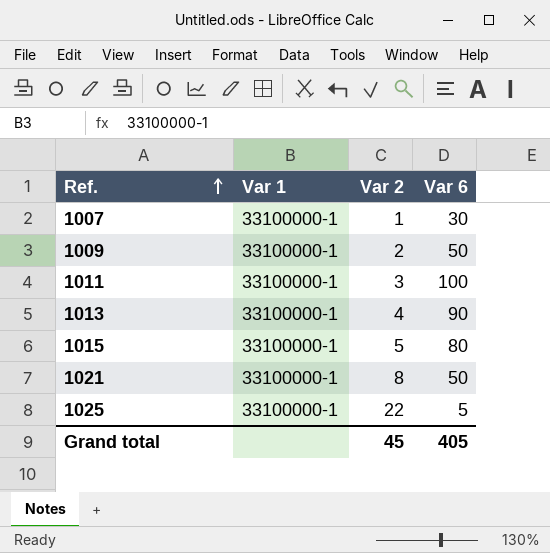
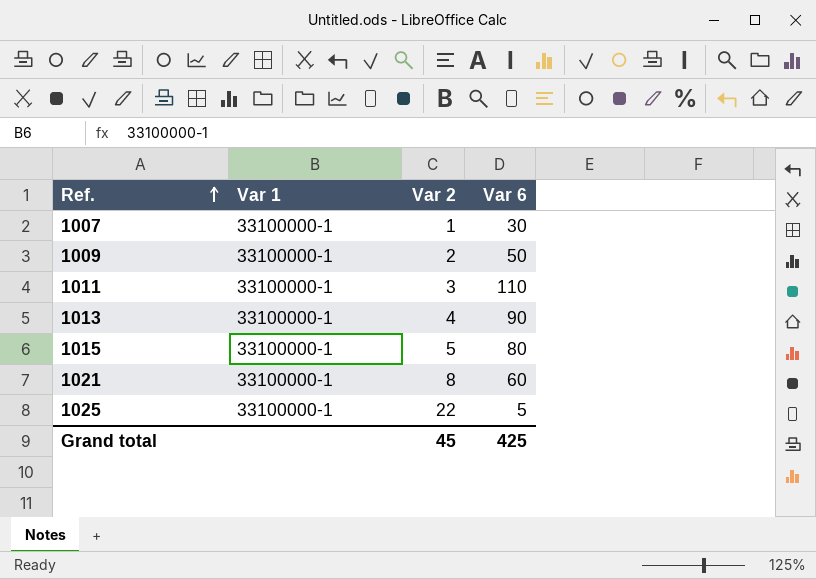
1011 | Var 6: 100 -> 110
1021 | Var 6: 50 -> 60
Grand total | Var 6: 405 -> 425

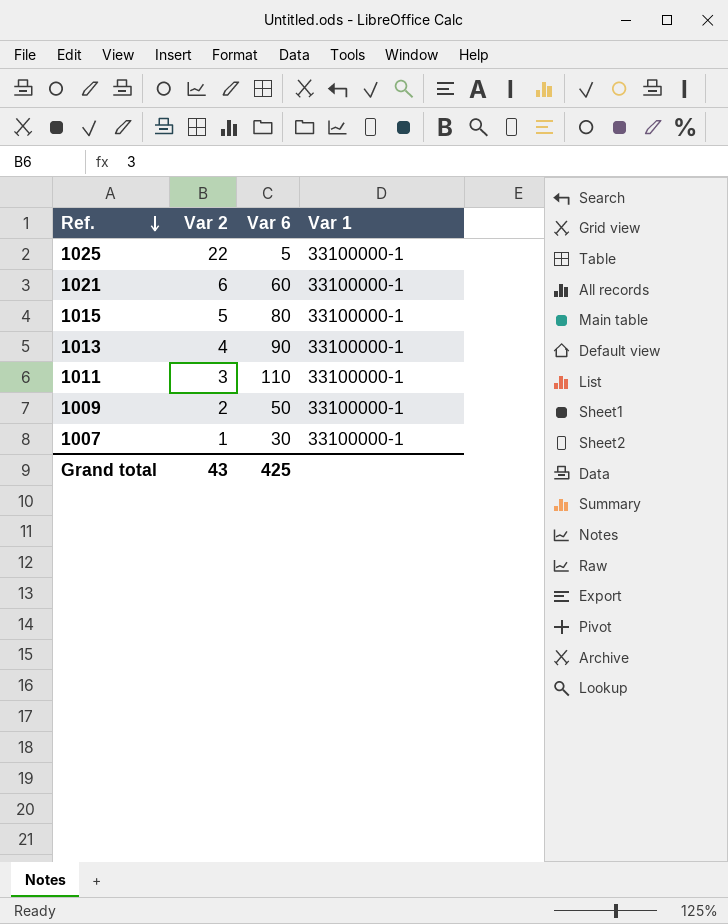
row order: Ref. ascending -> Ref. descending
column Var 1 | position: 2 -> 4
1021 | Var 2: 8 -> 6
Grand total | Var 2: 45 -> 43

